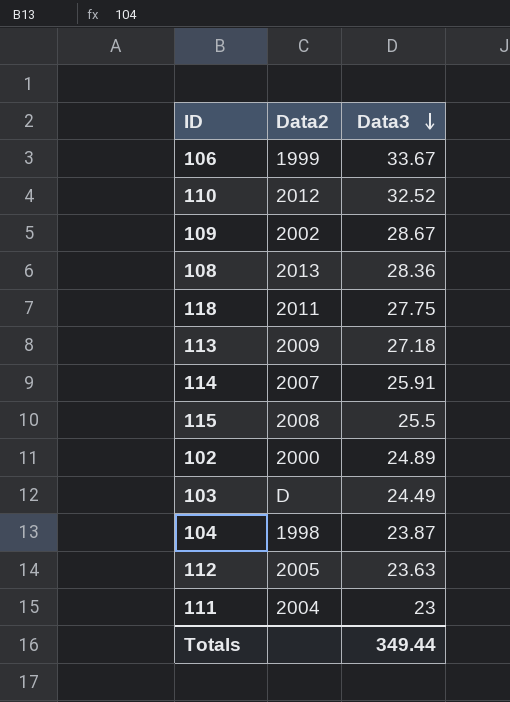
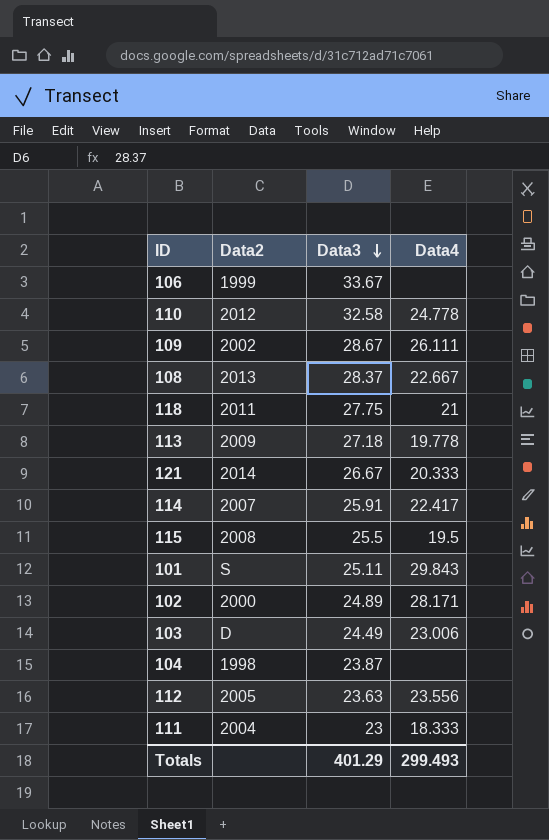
column Data4 | position: none -> 4
110 | Data3: 32.52 -> 32.58
108 | Data3: 28.36 -> 28.37
row 121: none -> 2014 | 26.67 | 20.333
row 101: none -> S | 25.11 | 29.843
Totals | Data3: 349.44 -> 401.29

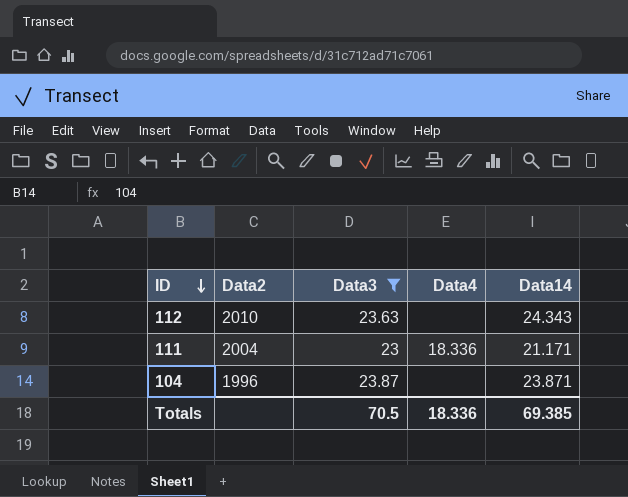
filter: none -> Data3 <= 23.87
row order: Data3 descending -> ID descending
column Data14 | position: none -> 5
112 | Data2: 2005 -> 2010
112 | Data4: 23.556 -> none
111 | Data4: 18.333 -> 18.336
104 | Data2: 1998 -> 1996
Totals | Data3: 401.29 -> 70.5
Totals | Data4: 299.493 -> 18.336

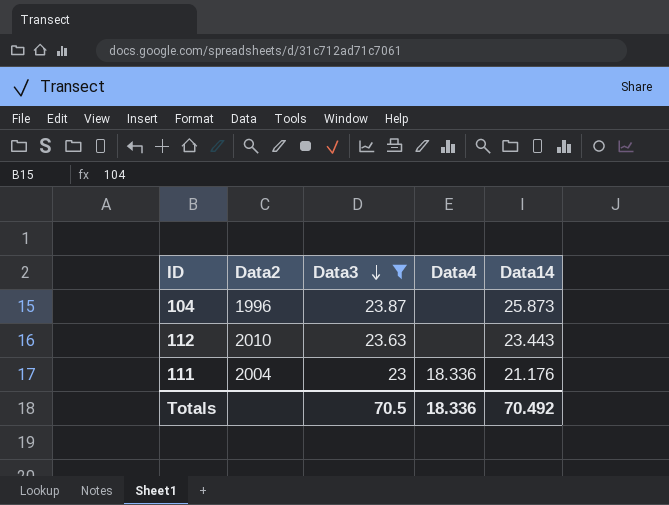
row order: ID descending -> Data3 descending
104 | Data14: 23.871 -> 25.873
112 | Data14: 24.343 -> 23.443
111 | Data14: 21.171 -> 21.176
Totals | Data14: 69.385 -> 70.492

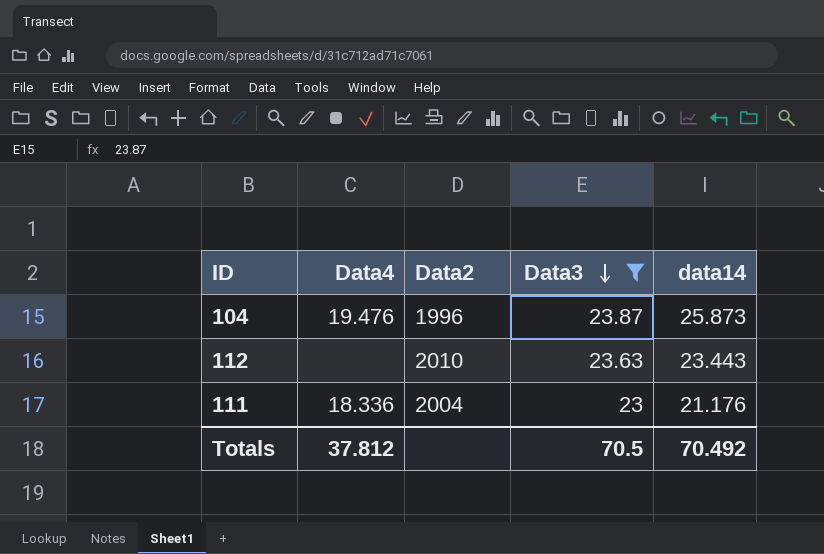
column Data4 | position: 4 -> 2
column name: Data14 -> data14
104 | Data4: none -> 19.476
Totals | Data4: 18.336 -> 37.812

